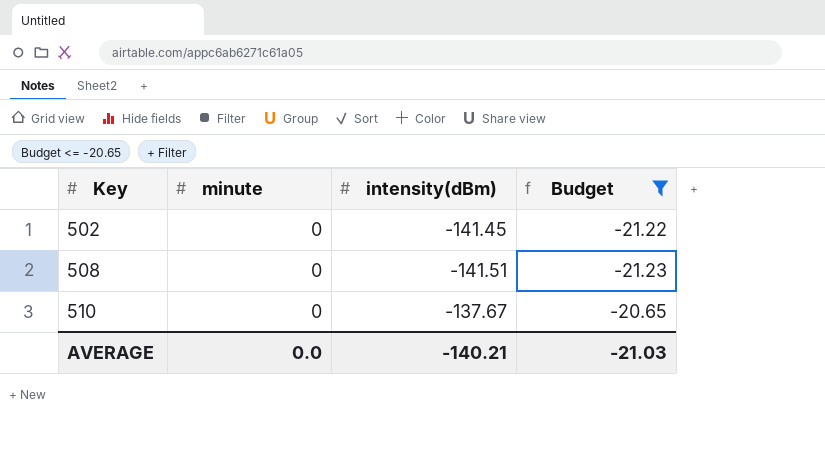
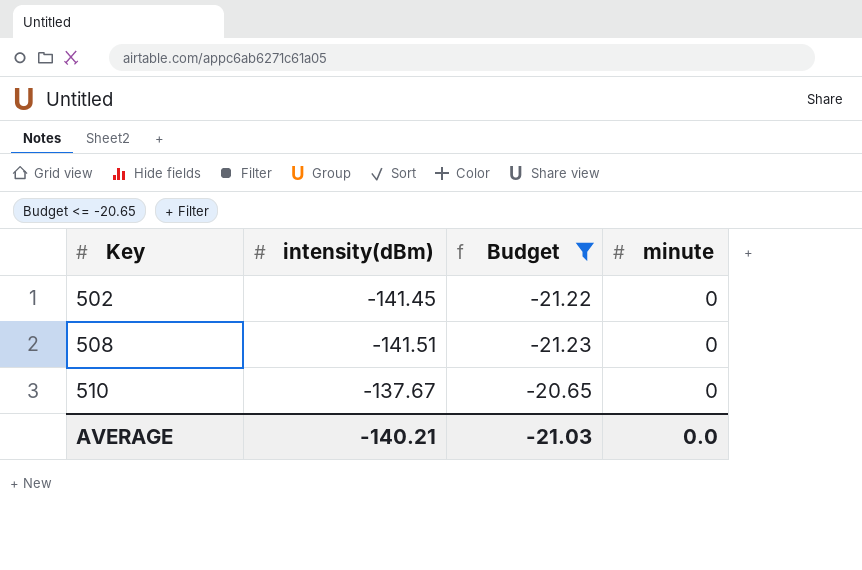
column minute | position: 2 -> 4

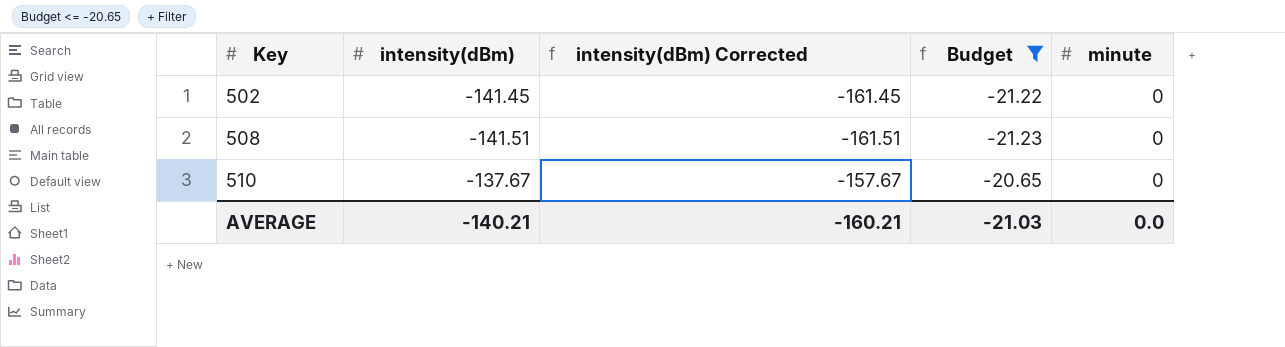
column intensity(dBm) Corrected | formula: none -> [intensity(dBm)] - 20

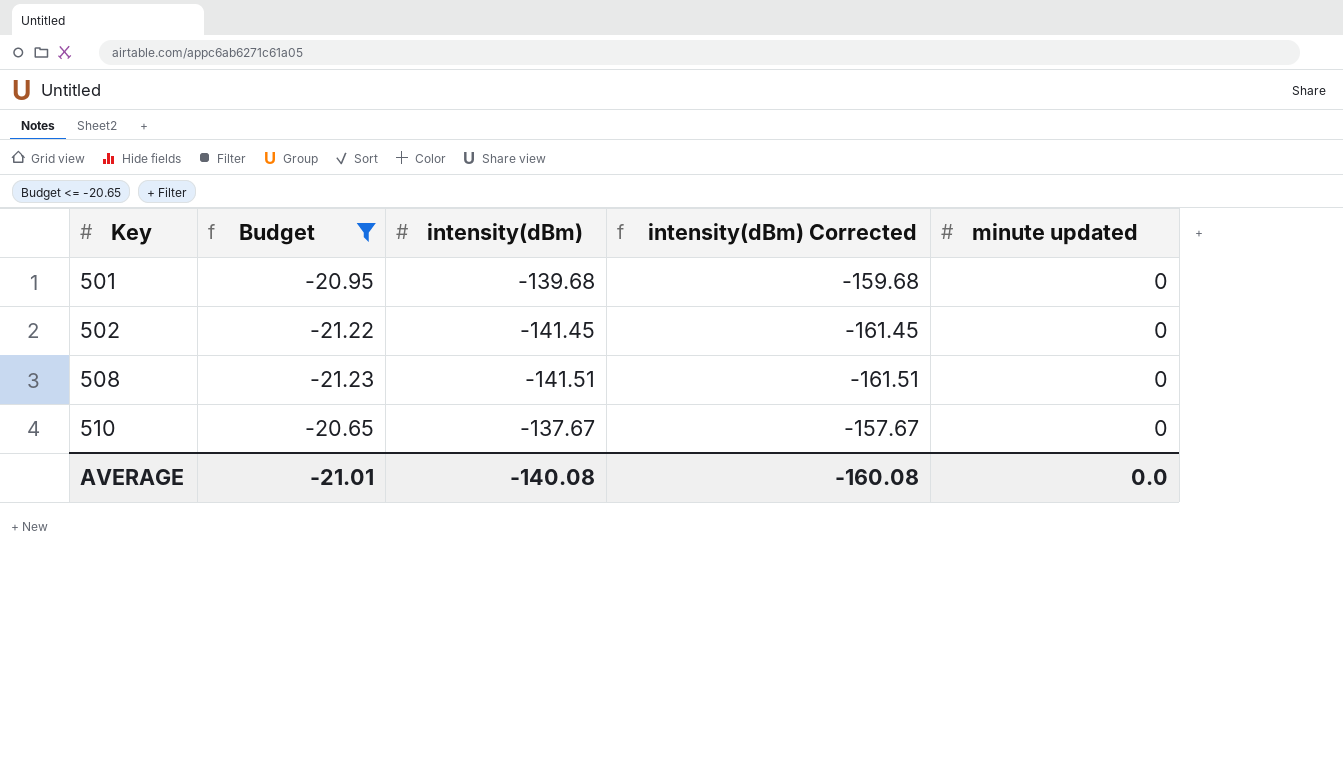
column Budget | position: 4 -> 2
column name: minute -> minute updated
row 501: none -> -20.95 | -139.68 | -159.68 | 0
AVERAGE | Budget: -21.03 -> -21.01
AVERAGE | intensity(dBm): -140.21 -> -140.08
AVERAGE | intensity(dBm) Corrected: -160.21 -> -160.08

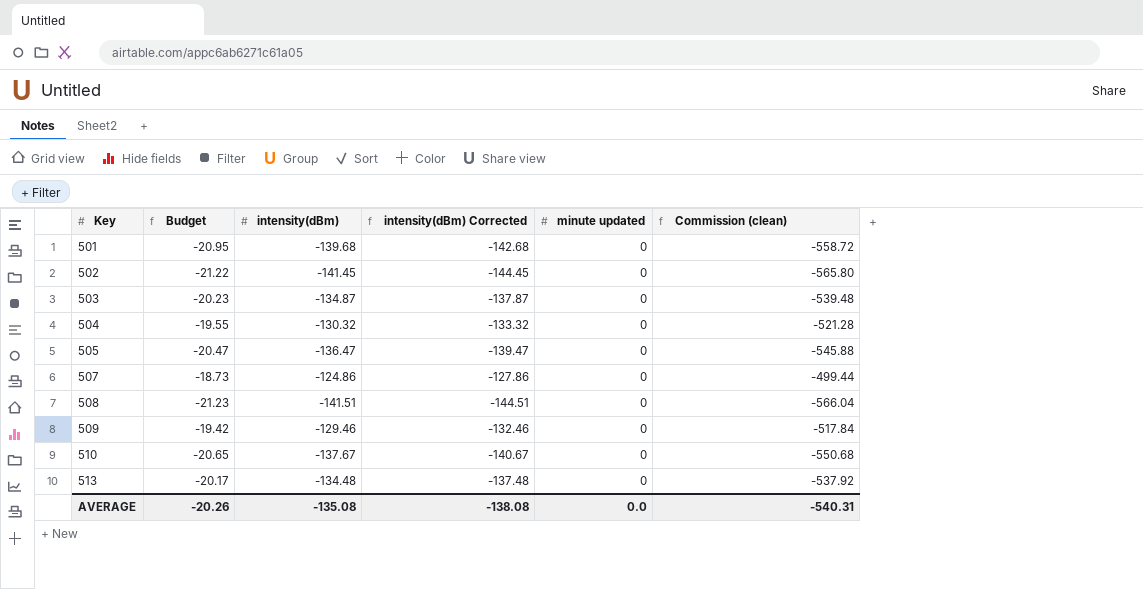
filter: Budget <= -20.65 -> none
column intensity(dBm) Corrected | formula: [intensity(dBm)] - 20 -> [intensity(dBm)] - 3
column Commission (clean) | formula: none -> [intensity(dBm)] * 4
AVERAGE | Budget: -21.01 -> -20.26
AVERAGE | intensity(dBm): -140.08 -> -135.08
AVERAGE | intensity(dBm) Corrected: -160.08 -> -138.08

